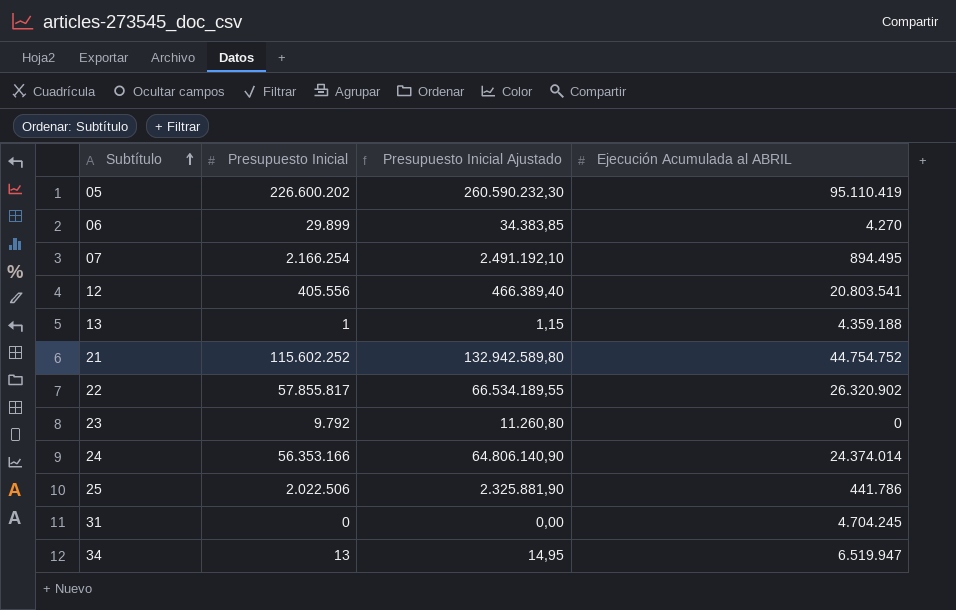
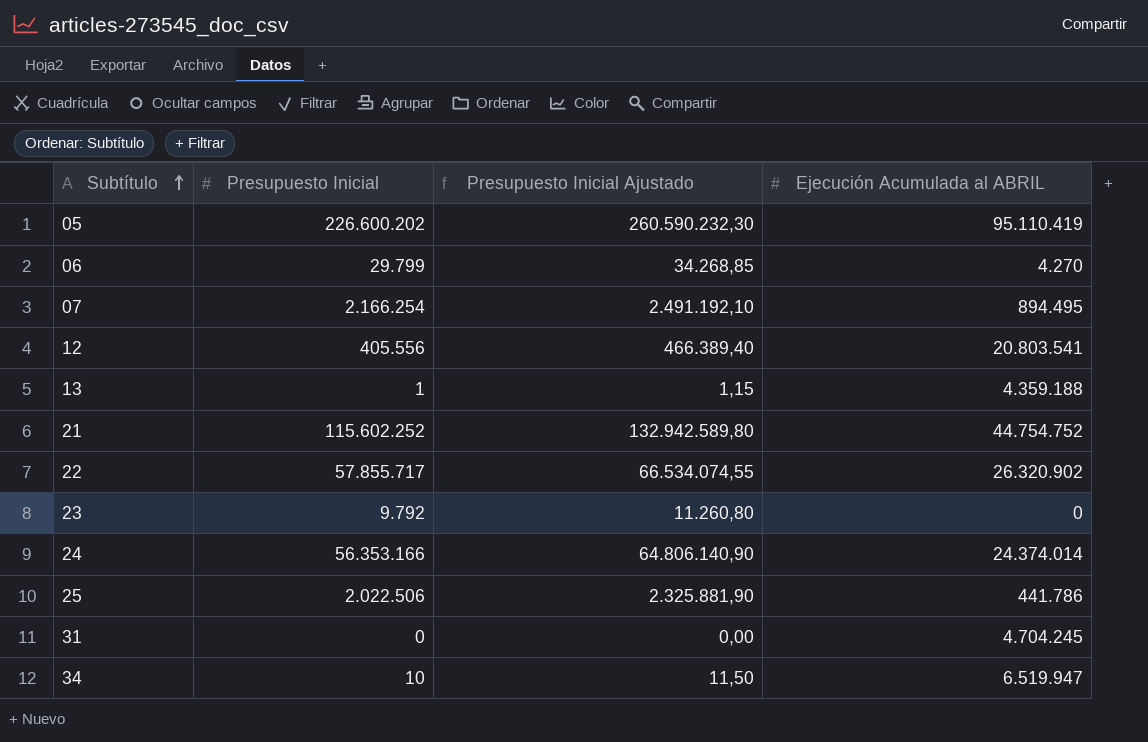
06 | Presupuesto Inicial: 29.899 -> 29.799
06 | Presupuesto Inicial Ajustado: 34.383,85 -> 34.268,85
22 | Presupuesto Inicial: 57.855.817 -> 57.855.717
22 | Presupuesto Inicial Ajustado: 66.534.189,55 -> 66.534.074,55
34 | Presupuesto Inicial: 13 -> 10
34 | Presupuesto Inicial Ajustado: 14,95 -> 11,50

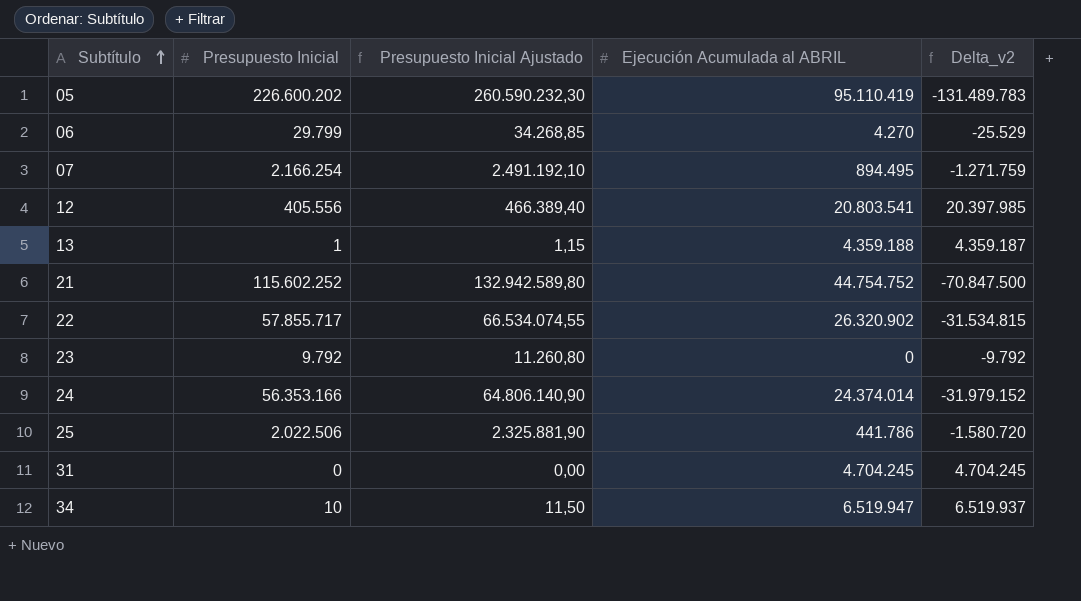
column Delta_v2 | formula: none -> [Ejecución Acumulada al ABRIL] - [Presupuesto Inicial]

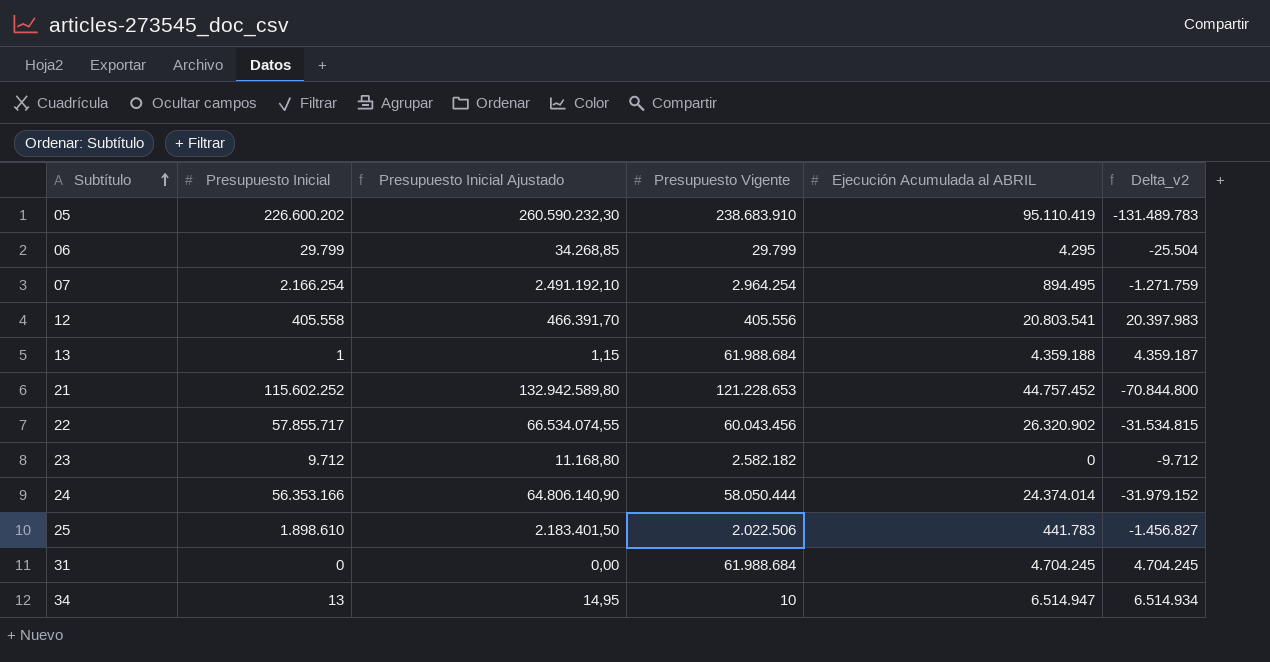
column Presupuesto Vigente | position: none -> 4
06 | Ejecución Acumulada al ABRIL: 4.270 -> 4.295
06 | Delta_v2: -25.529 -> -25.504
12 | Presupuesto Inicial: 405.556 -> 405.558
12 | Presupuesto Inicial Ajustado: 466.389,40 -> 466.391,70
12 | Delta_v2: 20.397.985 -> 20.397.983
21 | Ejecución Acumulada al ABRIL: 44.754.752 -> 44.757.452
21 | Delta_v2: -70.847.500 -> -70.844.800
23 | Presupuesto Inicial: 9.792 -> 9.712
23 | Presupuesto Inicial Ajustado: 11.260,80 -> 11.168,80
23 | Delta_v2: -9.792 -> -9.712
25 | Presupuesto Inicial: 2.022.506 -> 1.898.610
25 | Presupuesto Inicial Ajustado: 2.325.881,90 -> 2.183.401,50
25 | Ejecución Acumulada al ABRIL: 441.786 -> 441.783
25 | Delta_v2: -1.580.720 -> -1.456.827
34 | Presupuesto Inicial: 10 -> 13
34 | Presupuesto Inicial Ajustado: 11,50 -> 14,95
34 | Ejecución Acumulada al ABRIL: 6.519.947 -> 6.514.947
34 | Delta_v2: 6.519.937 -> 6.514.934

